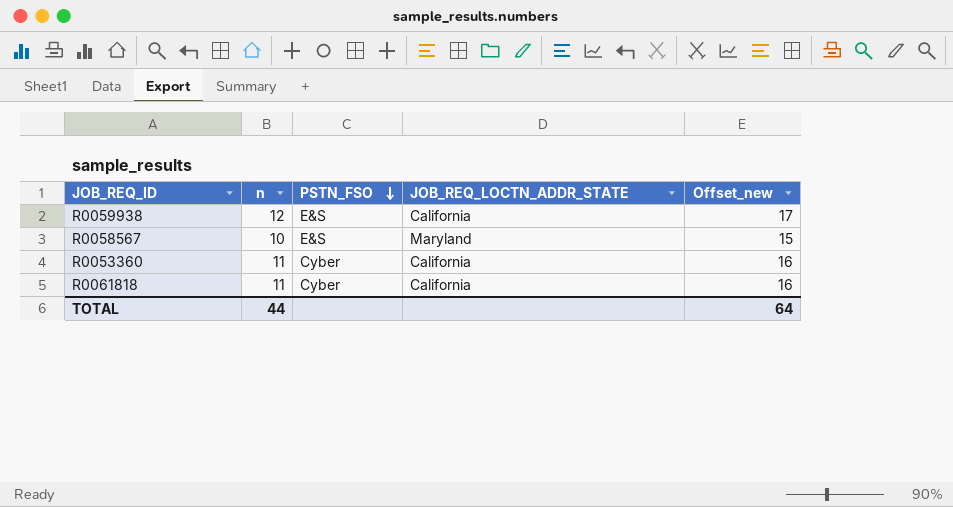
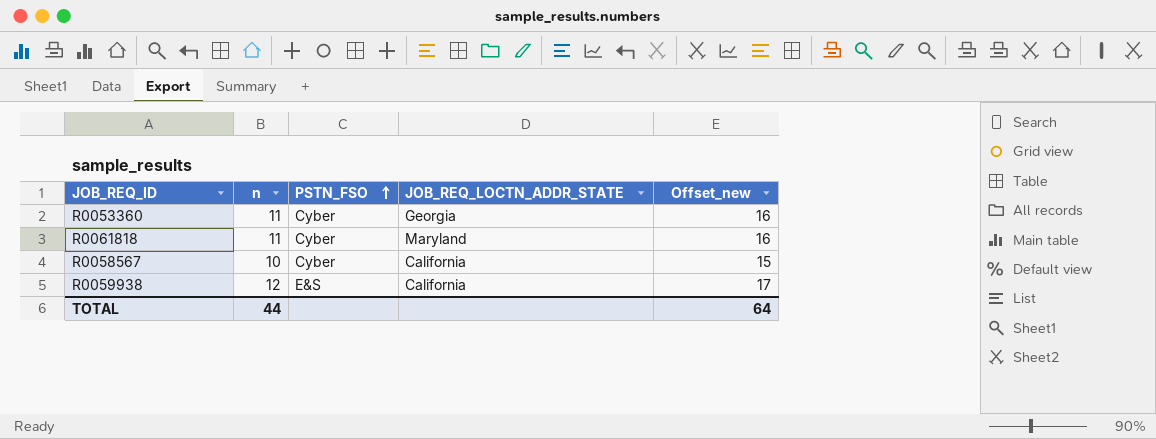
row order: PSTN_FSO descending -> PSTN_FSO ascending
R0053360 | JOB_REQ_LOCTN_ADDR_STATE: California -> Georgia
R0061818 | JOB_REQ_LOCTN_ADDR_STATE: California -> Maryland
R0058567 | PSTN_FSO: E&S -> Cyber
R0058567 | JOB_REQ_LOCTN_ADDR_STATE: Maryland -> California

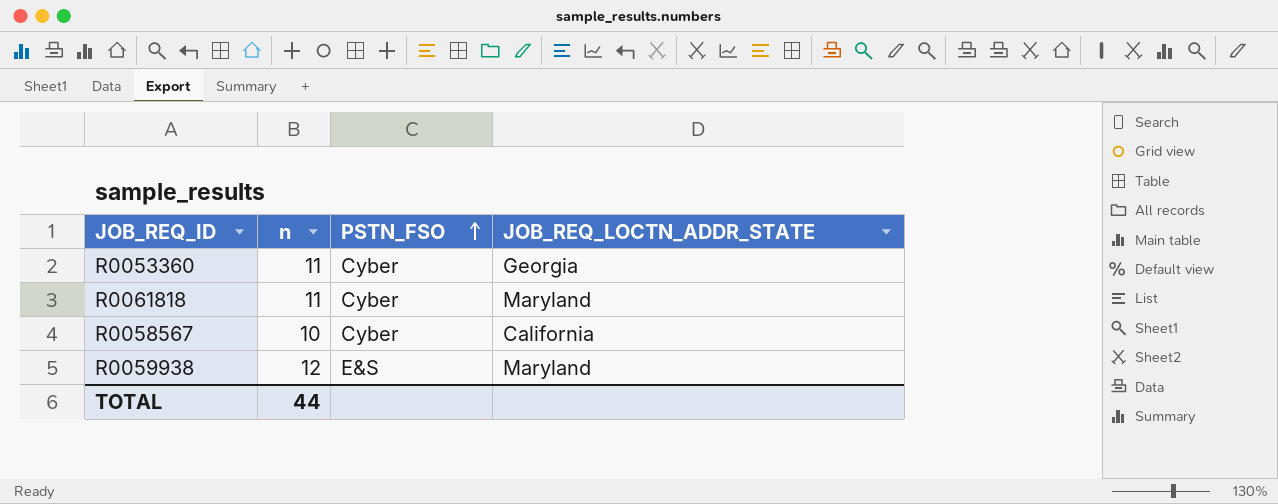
column Offset_new | formula: [n] + 5 -> none
R0059938 | JOB_REQ_LOCTN_ADDR_STATE: California -> Maryland

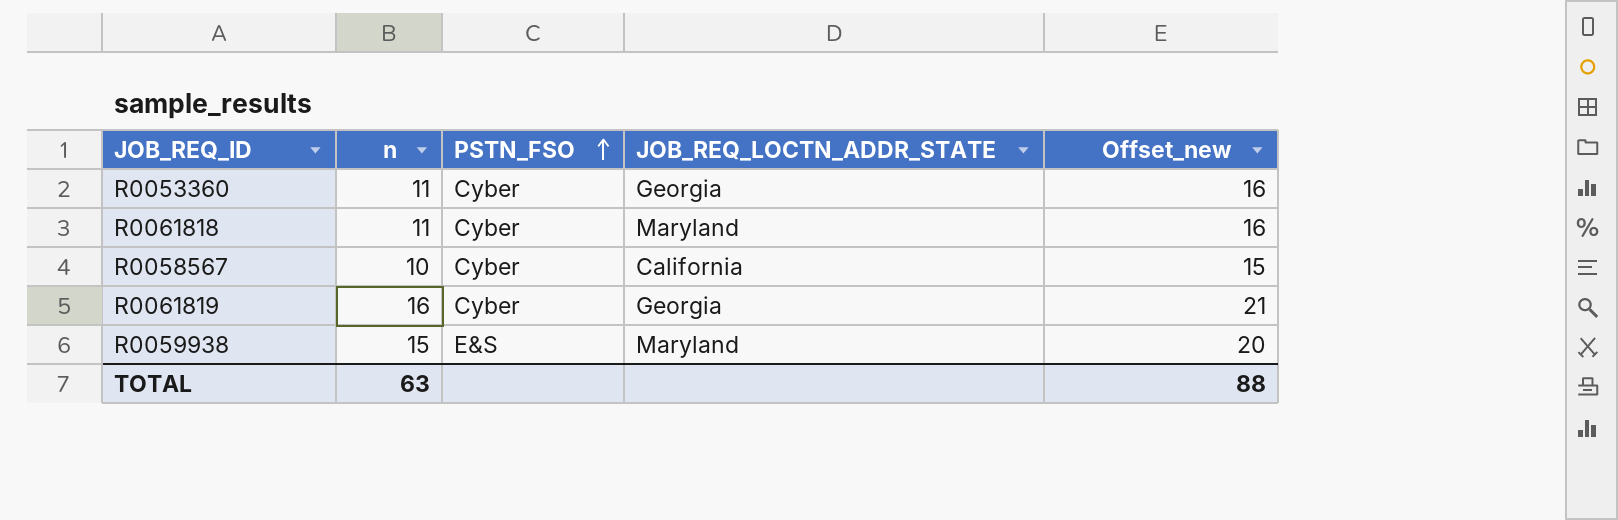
column Offset_new | formula: none -> [n] + 5
row R0061819: none -> 16 | Cyber | Georgia | 21
R0059938 | n: 12 -> 15
TOTAL | n: 44 -> 63

